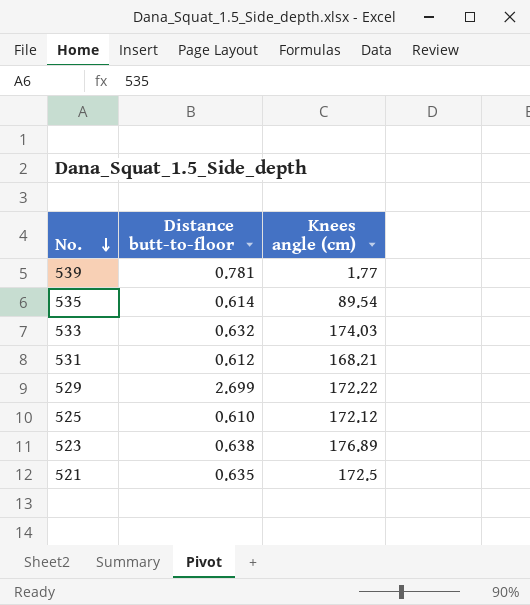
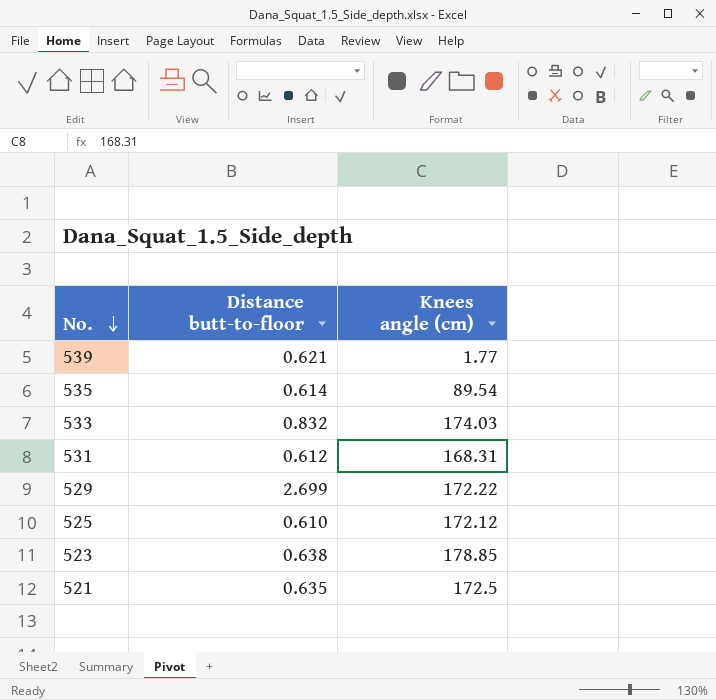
539 | Distance butt-to-floor: 0.781 -> 0.621
533 | Distance butt-to-floor: 0.632 -> 0.832
531 | Knees angle (cm): 168.21 -> 168.31
523 | Knees angle (cm): 176.89 -> 178.85

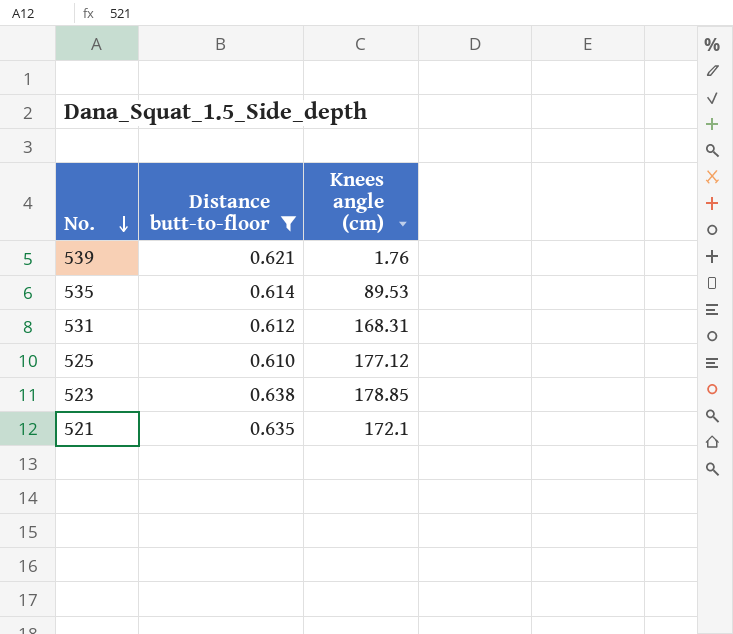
filter: none -> Distance butt-to-floor <= 0.638
539 | Knees angle (cm): 1.77 -> 1.76
535 | Knees angle (cm): 89.54 -> 89.53
525 | Knees angle (cm): 172.12 -> 177.12
521 | Knees angle (cm): 172.5 -> 172.1

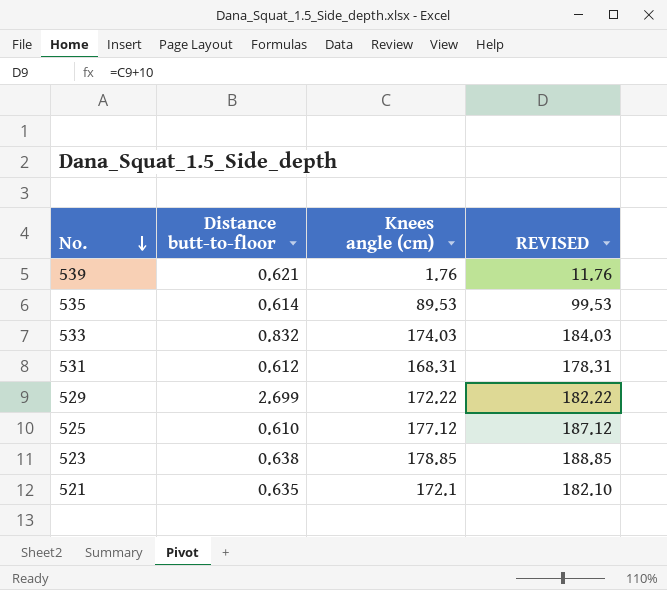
filter: Distance butt-to-floor <= 0.638 -> none
column REVISED | formula: none -> [Knees angle (cm)] + 10

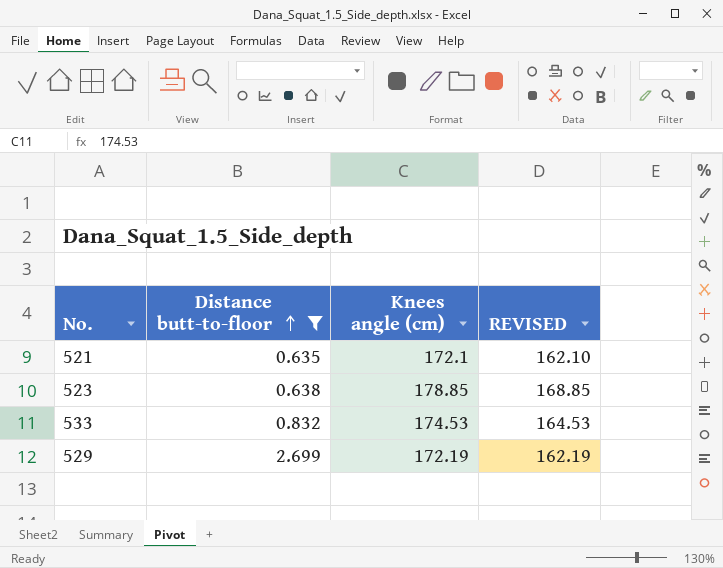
filter: none -> Distance butt-to-floor >= 0.635
row order: No. descending -> Distance butt-to-floor ascending
column REVISED | formula: [Knees angle (cm)] + 10 -> [Knees angle (cm)] - 10
533 | Knees angle (cm): 174.03 -> 174.53
529 | Knees angle (cm): 172.22 -> 172.19

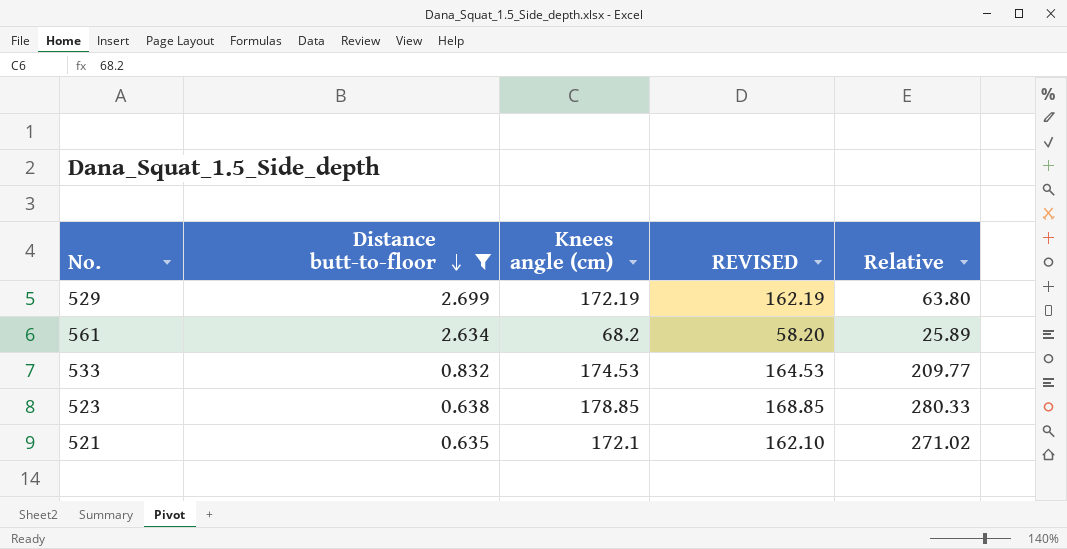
row order: Distance butt-to-floor ascending -> Distance butt-to-floor descending
column Relative | formula: none -> [Knees angle (cm)] / [Distance butt-to-floor]
row 561: none -> 2.634 | 68.2 | 58.20 | 25.89

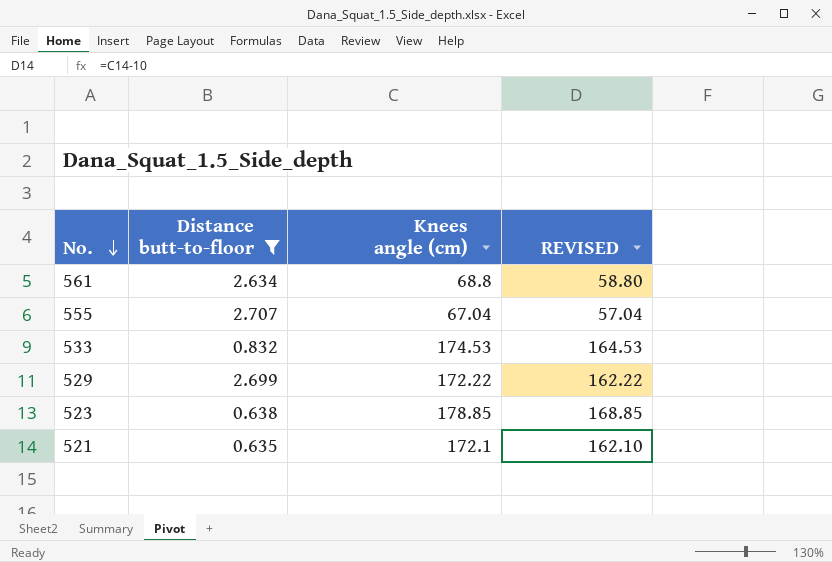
row order: Distance butt-to-floor descending -> No. descending
column Relative | formula: [Knees angle (cm)] / [Distance butt-to-floor] -> none
561 | Knees angle (cm): 68.2 -> 68.8
561 | REVISED: 58.20 -> 58.80
row 555: none -> 2.707 | 67.04 | 57.04
529 | Knees angle (cm): 172.19 -> 172.22
529 | REVISED: 162.19 -> 162.22

